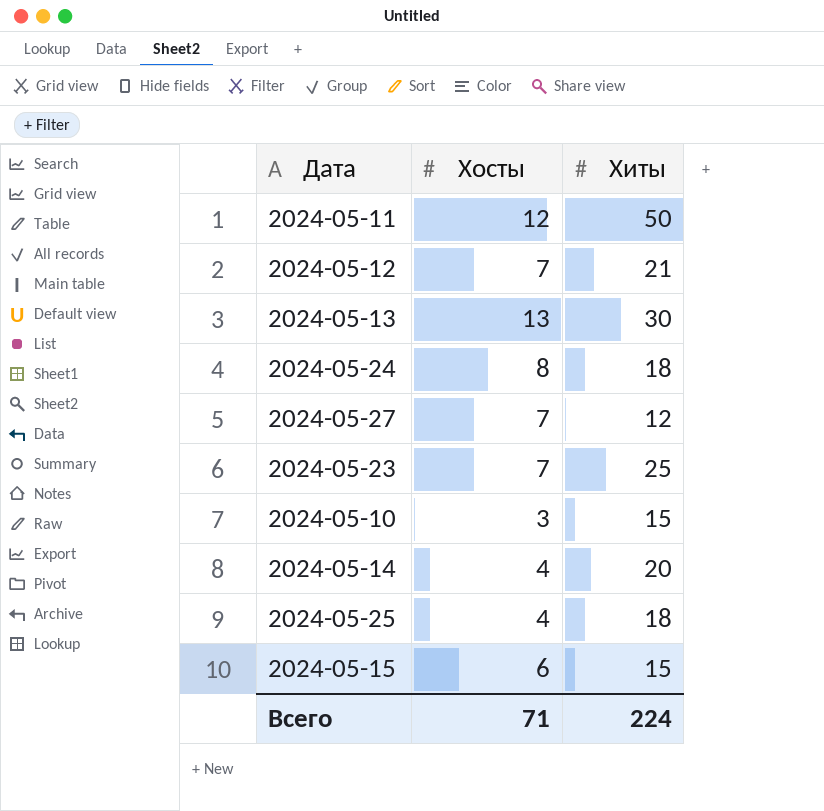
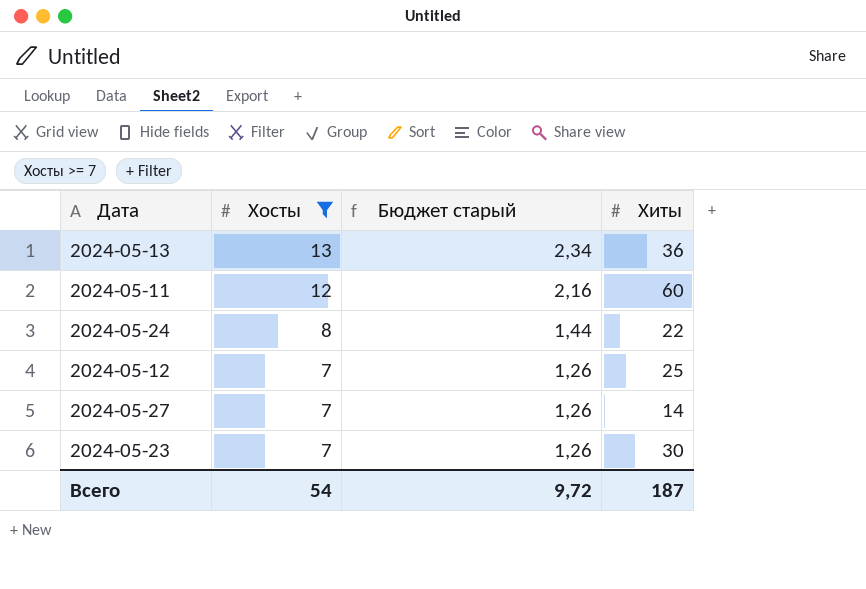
filter: none -> Хосты >= 7
row order: none -> Хосты descending
column Бюджет старый | formula: none -> [Хосты] * 0,18
2024-05-13 | Хиты: 30 -> 36
2024-05-11 | Хиты: 50 -> 60
2024-05-24 | Хиты: 18 -> 22
2024-05-12 | Хиты: 21 -> 25
2024-05-27 | Хиты: 12 -> 14
2024-05-23 | Хиты: 25 -> 30
Всего | Хосты: 71 -> 54
Всего | Хиты: 224 -> 187

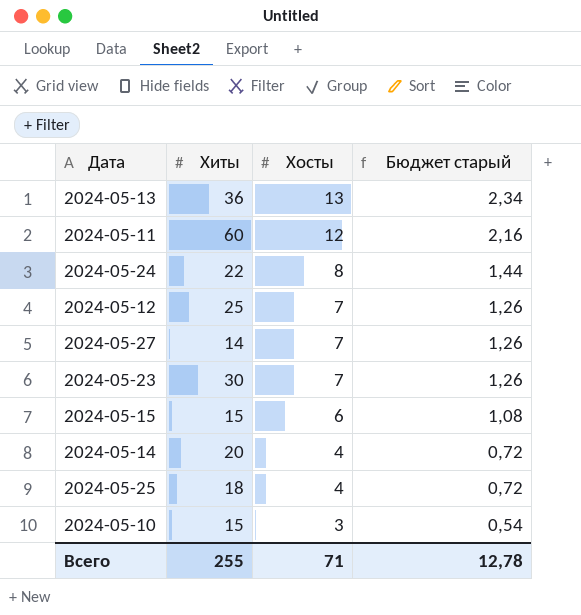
filter: Хосты >= 7 -> none
column Хиты | position: 4 -> 2
Всего | Хиты: 187 -> 255
Всего | Хосты: 54 -> 71
Всего | Бюджет старый: 9,72 -> 12,78

